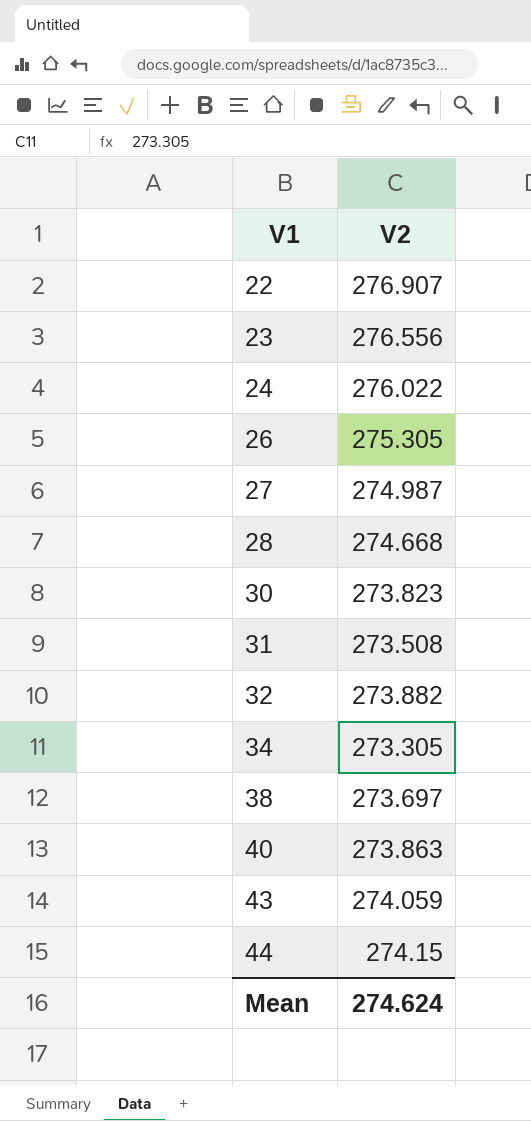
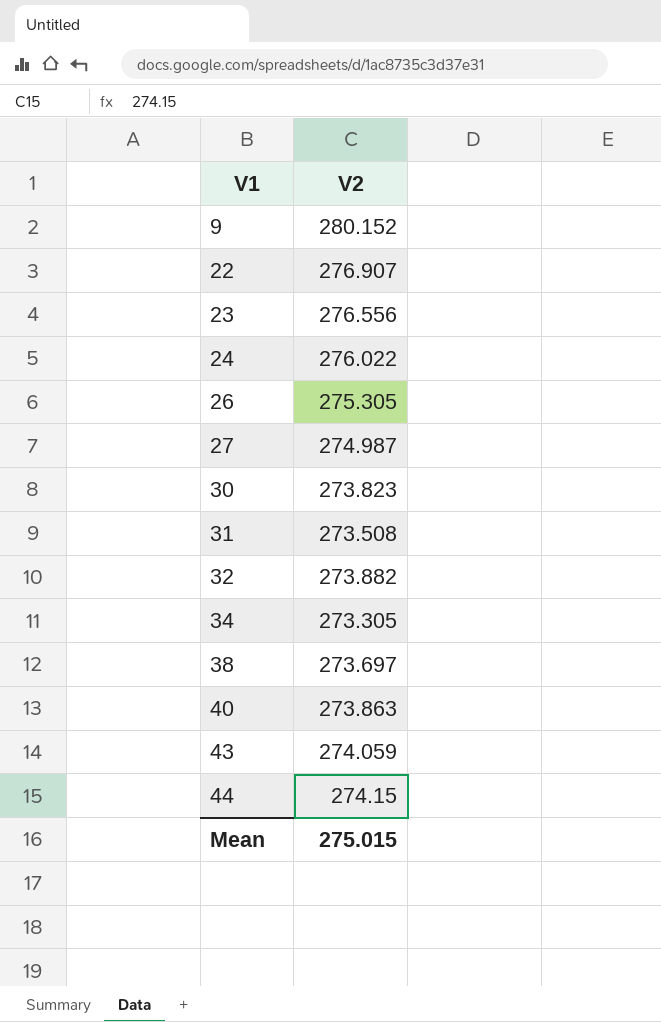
row 28: 274.668 -> none
row 9: none -> 280.152
Mean | V2: 274.624 -> 275.015

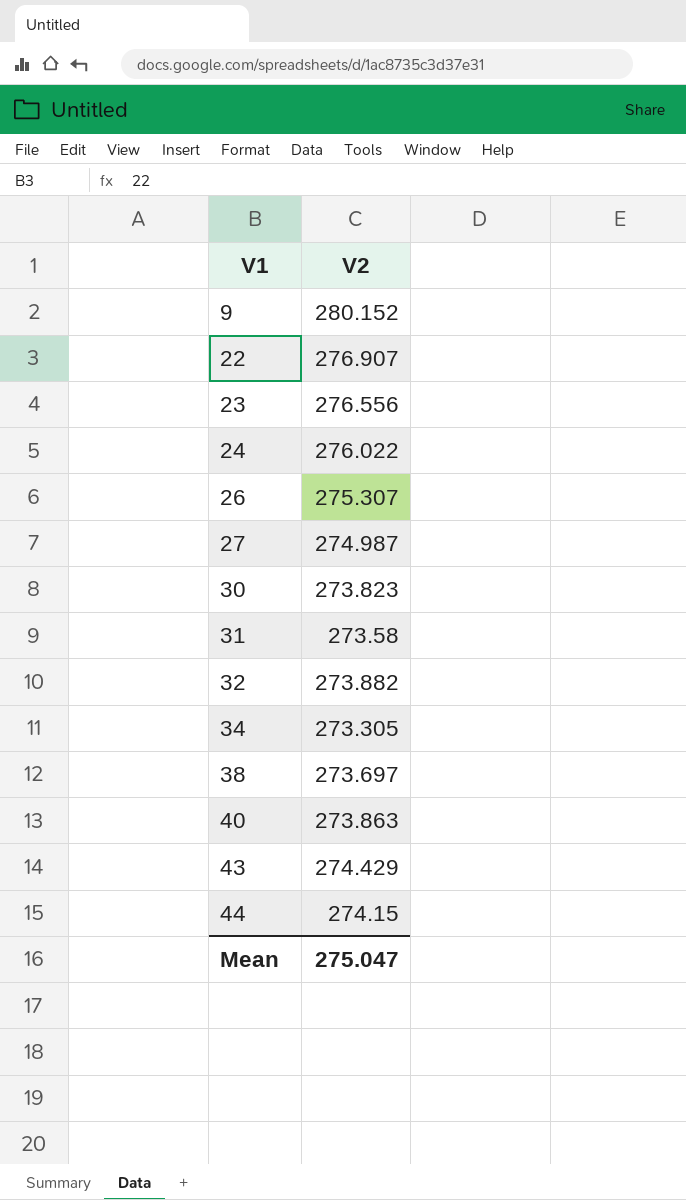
26 | V2: 275.305 -> 275.307
31 | V2: 273.508 -> 273.58
43 | V2: 274.059 -> 274.429
Mean | V2: 275.015 -> 275.047

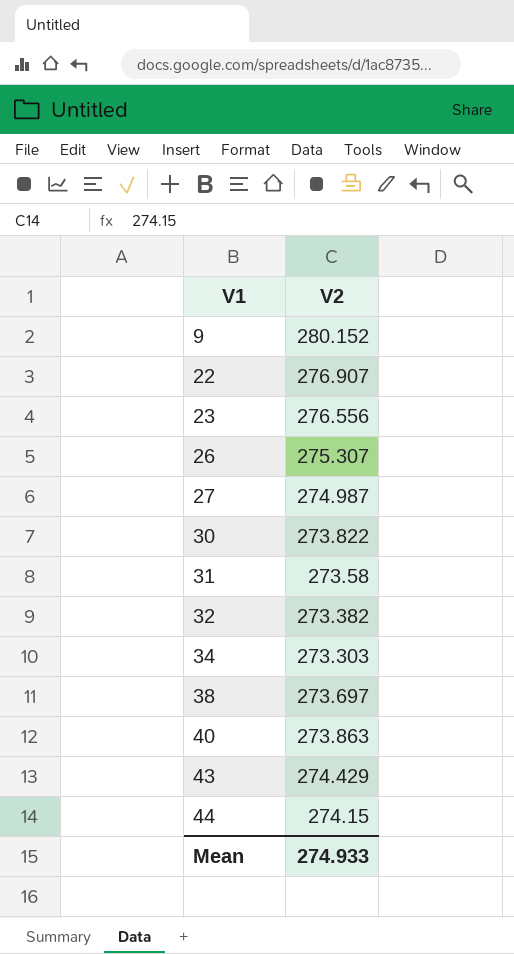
row 24: 276.022 -> none
30 | V2: 273.823 -> 273.822
32 | V2: 273.882 -> 273.382
34 | V2: 273.305 -> 273.303
Mean | V2: 275.047 -> 274.933

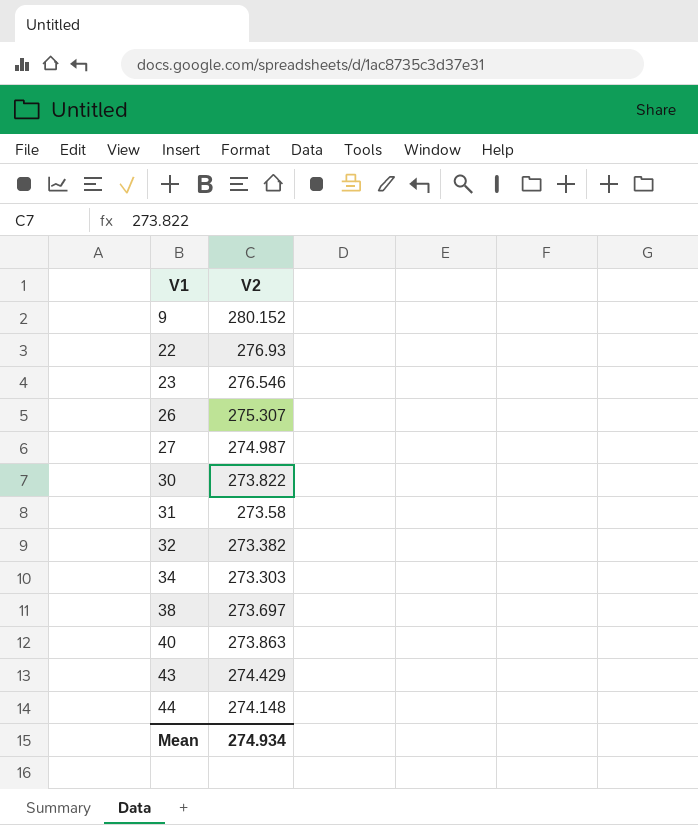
22 | V2: 276.907 -> 276.93
23 | V2: 276.556 -> 276.546
44 | V2: 274.15 -> 274.148
Mean | V2: 274.933 -> 274.934

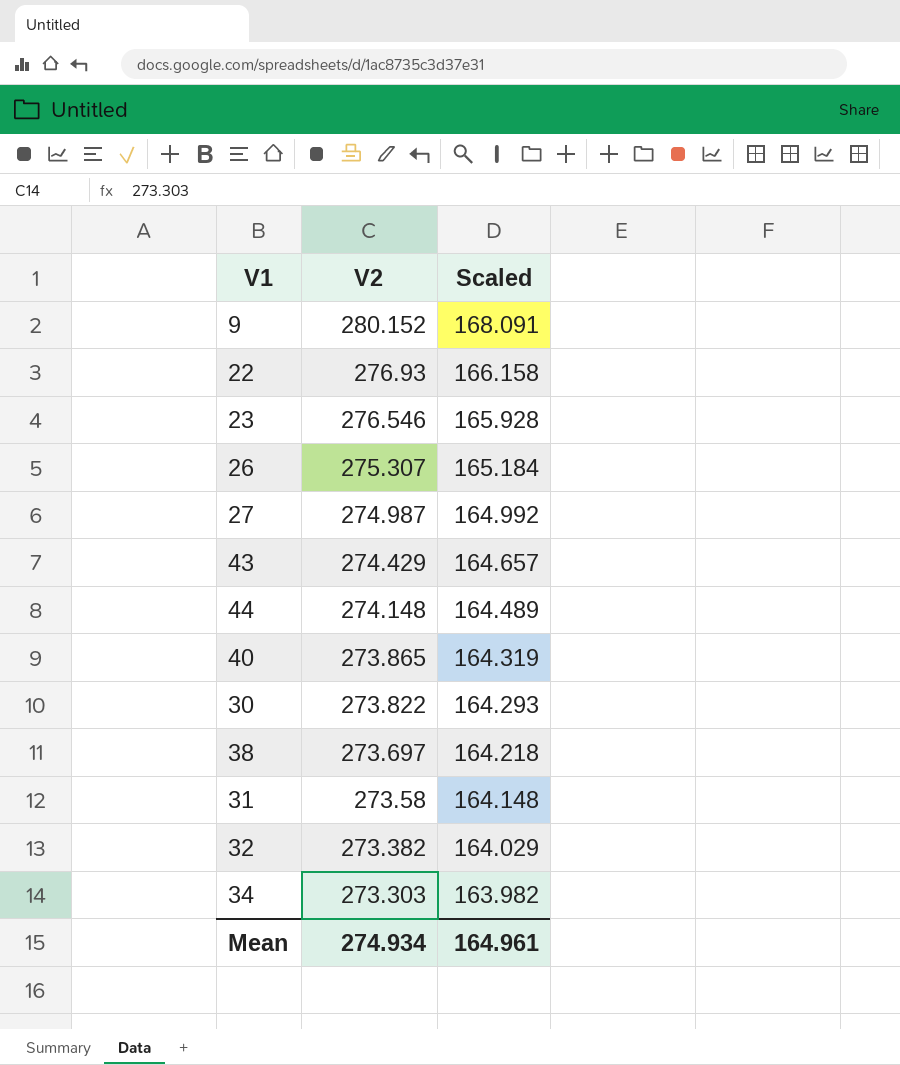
row order: V1 ascending -> V2 descending
column Scaled | formula: none -> [V2] * 0.6
40 | V2: 273.863 -> 273.865

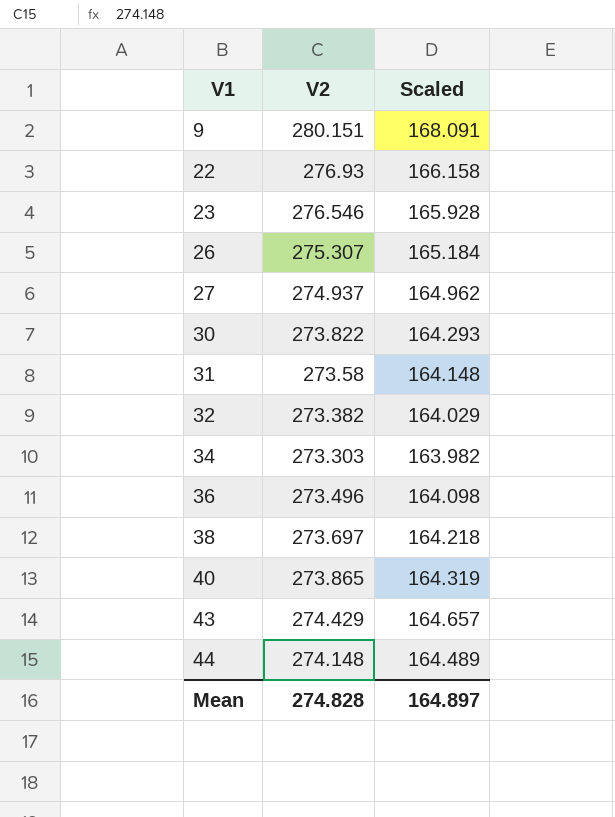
row order: V2 descending -> V1 ascending
9 | V2: 280.152 -> 280.151
27 | V2: 274.987 -> 274.937
27 | Scaled: 164.992 -> 164.962
row 36: none -> 273.496 | 164.098
Mean | V2: 274.934 -> 274.828
Mean | Scaled: 164.961 -> 164.897

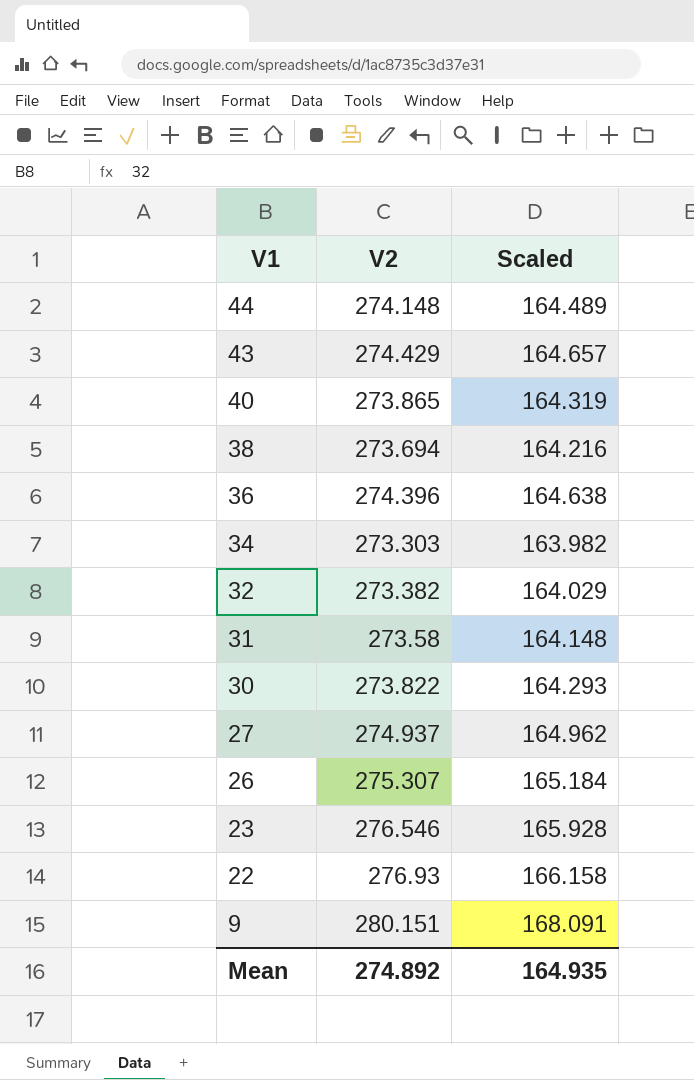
row order: V1 ascending -> V1 descending
38 | V2: 273.697 -> 273.694
38 | Scaled: 164.218 -> 164.216
36 | V2: 273.496 -> 274.396
36 | Scaled: 164.098 -> 164.638
Mean | V2: 274.828 -> 274.892
Mean | Scaled: 164.897 -> 164.935

